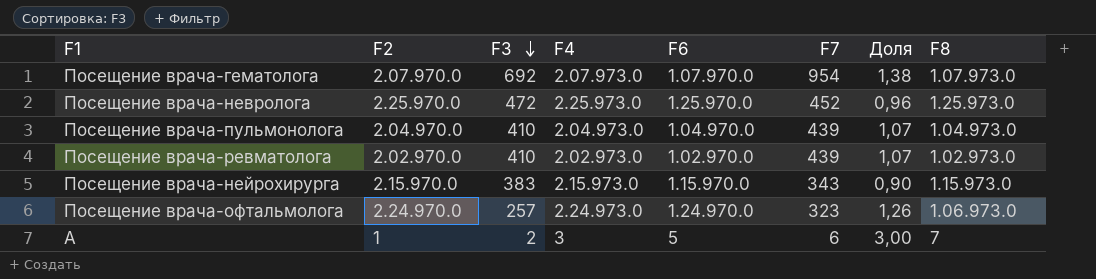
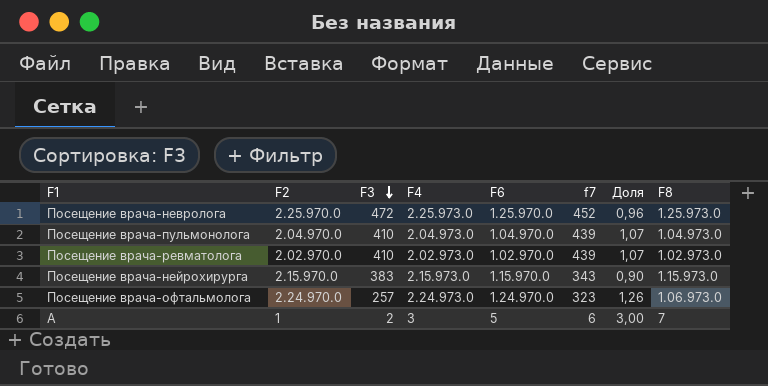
column name: F7 -> f7
row Посещение врача-гематолога: 2.07.970.0 | 692 | 2.07.973.0 | 1.07.970.0 | 954 | 1,38 | 1.07.973.0 -> none

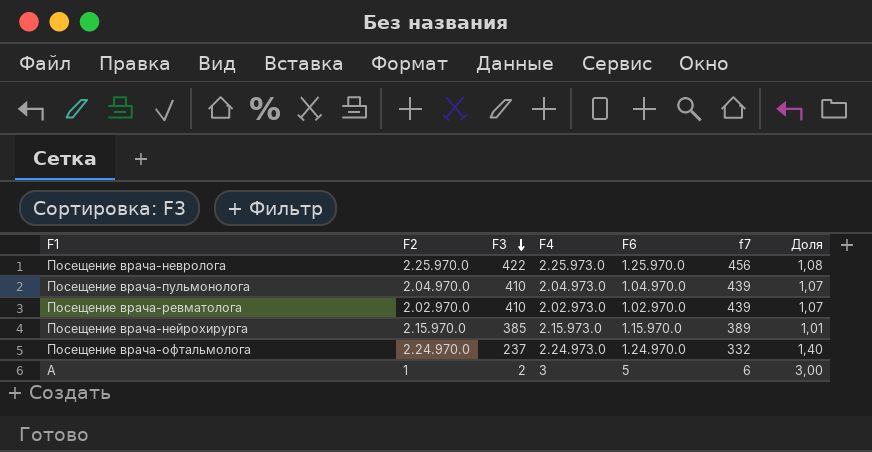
column F8 | position: 8 -> none
Посещение врача-невролога | F3: 472 -> 422
Посещение врача-невролога | f7: 452 -> 456
Посещение врача-невролога | Доля: 0,96 -> 1,08
Посещение врача-нейрохирурга | F3: 383 -> 385
Посещение врача-нейрохирурга | f7: 343 -> 389
Посещение врача-нейрохирурга | Доля: 0,90 -> 1,01
Посещение врача-офтальмолога | F3: 257 -> 237
Посещение врача-офтальмолога | f7: 323 -> 332
Посещение врача-офтальмолога | Доля: 1,26 -> 1,40

